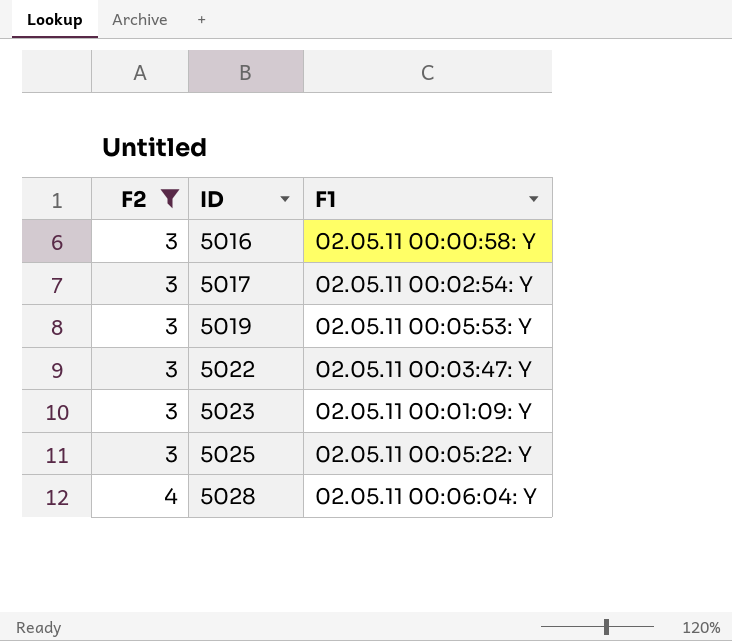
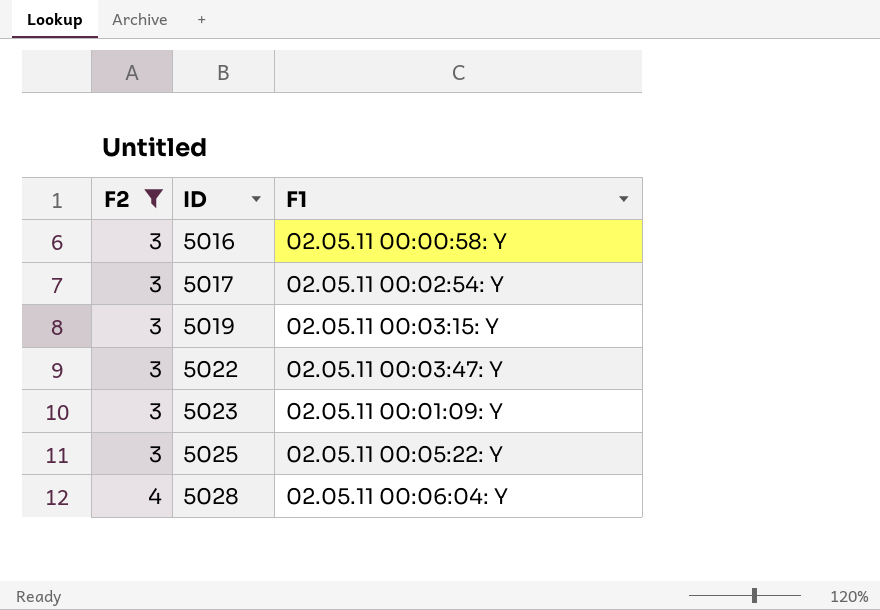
5019 | F1: 02.05.11 00:05:53: Y -> 02.05.11 00:03:15: Y

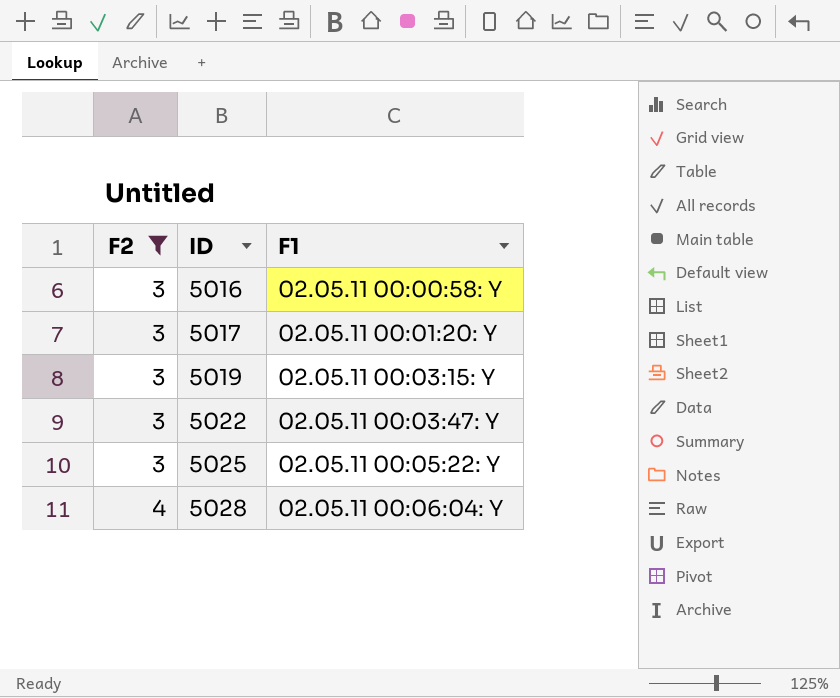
row 5023: 3 | 02.05.11 00:01:09: Y -> none
5017 | F1: 02.05.11 00:02:54: Y -> 02.05.11 00:01:20: Y

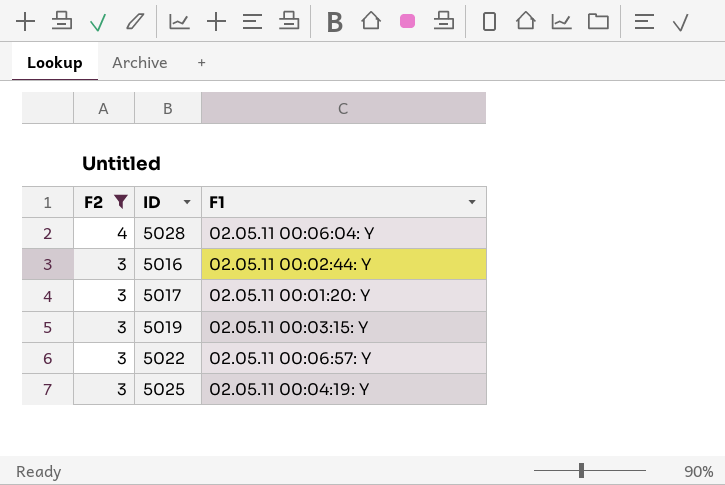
row order: F2 ascending -> F2 descending
5016 | F1: 02.05.11 00:00:58: Y -> 02.05.11 00:02:44: Y
5022 | F1: 02.05.11 00:03:47: Y -> 02.05.11 00:06:57: Y
5025 | F1: 02.05.11 00:05:22: Y -> 02.05.11 00:04:19: Y

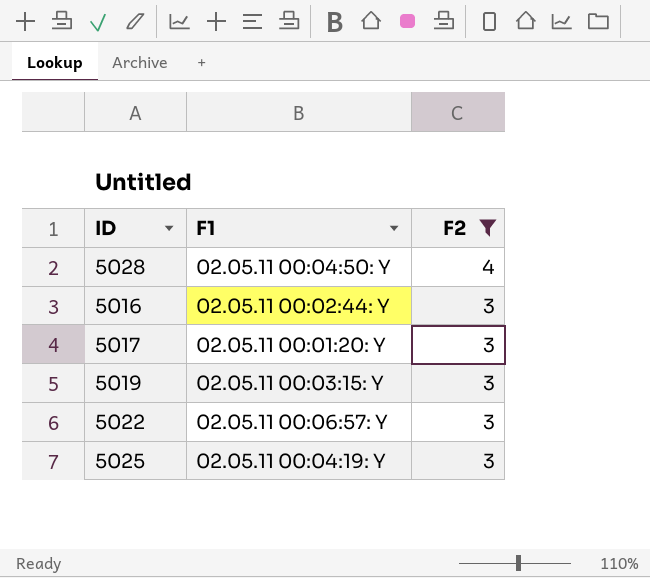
column F2 | position: 1 -> 3
5028 | F1: 02.05.11 00:06:04: Y -> 02.05.11 00:04:50: Y

